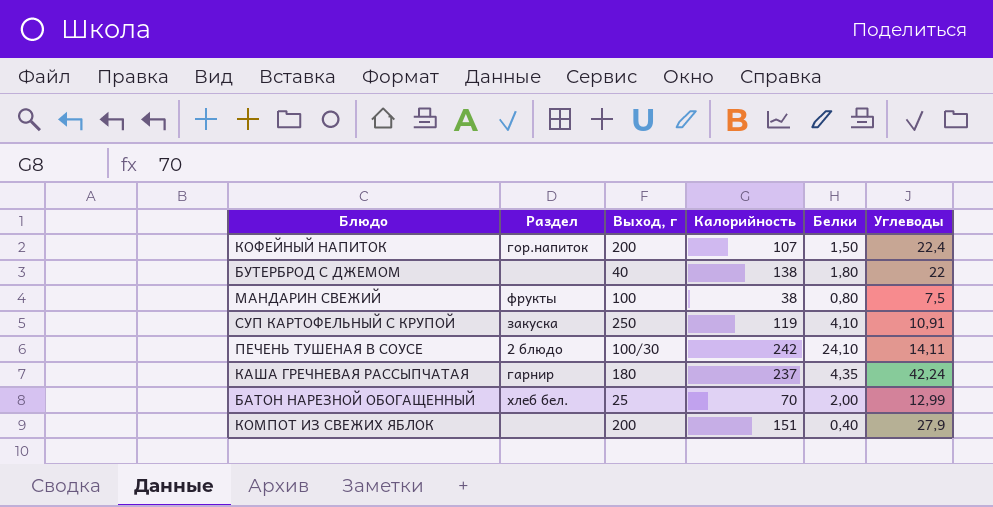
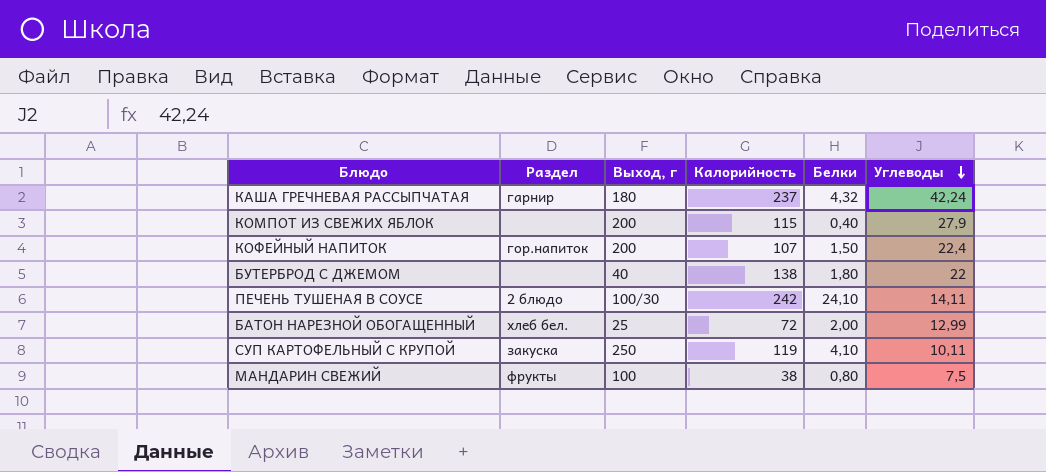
row order: none -> Углеводы descending
КАША ГРЕЧНЕВАЯ РАССЫПЧАТАЯ | Белки: 4,35 -> 4,32
КОМПОТ ИЗ СВЕЖИХ ЯБЛОК | Калорийность: 151 -> 115
БАТОН НАРЕЗНОЙ ОБОГАЩЕННЫЙ | Калорийность: 70 -> 72
СУП КАРТОФЕЛЬНЫЙ С КРУПОЙ | Углеводы: 10,91 -> 10,11

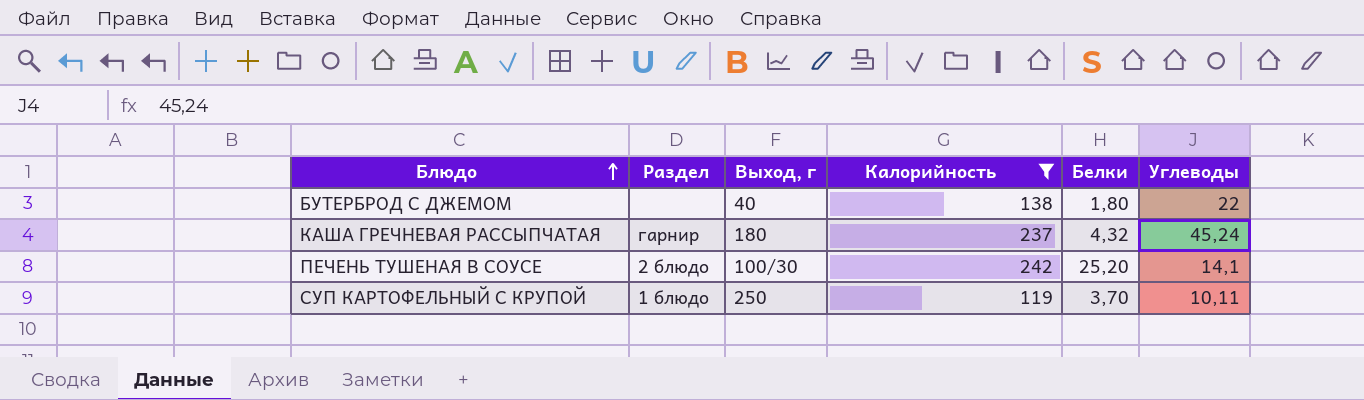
filter: none -> Калорийность >= 119
row order: Углеводы descending -> Блюдо ascending
КАША ГРЕЧНЕВАЯ РАССЫПЧАТАЯ | Углеводы: 42,24 -> 45,24
ПЕЧЕНЬ ТУШЕНАЯ В СОУСЕ | Белки: 24,10 -> 25,20
ПЕЧЕНЬ ТУШЕНАЯ В СОУСЕ | Углеводы: 14,11 -> 14,1
СУП КАРТОФЕЛЬНЫЙ С КРУПОЙ | Раздел: закуска -> 1 блюдо
СУП КАРТОФЕЛЬНЫЙ С КРУПОЙ | Белки: 4,10 -> 3,70

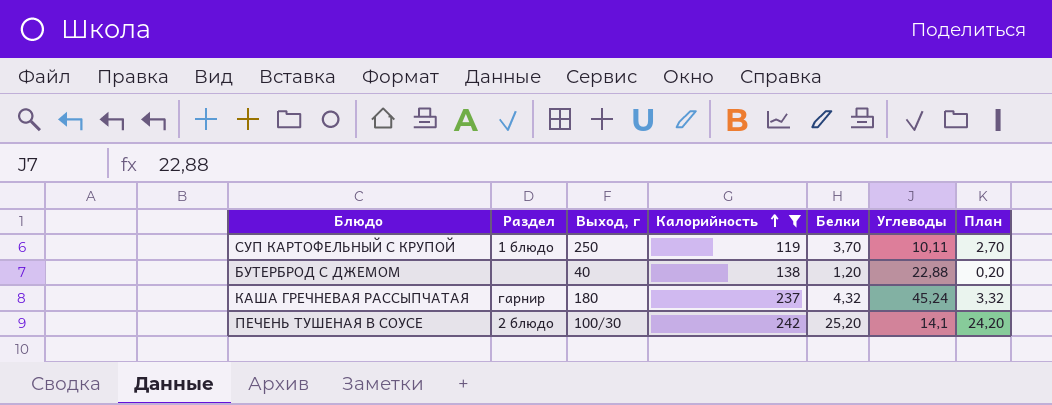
row order: Блюдо ascending -> Калорийность ascending
column План | formula: none -> [Белки] - 1
БУТЕРБРОД С ДЖЕМОМ | Белки: 1,80 -> 1,20
БУТЕРБРОД С ДЖЕМОМ | Углеводы: 22 -> 22,88

